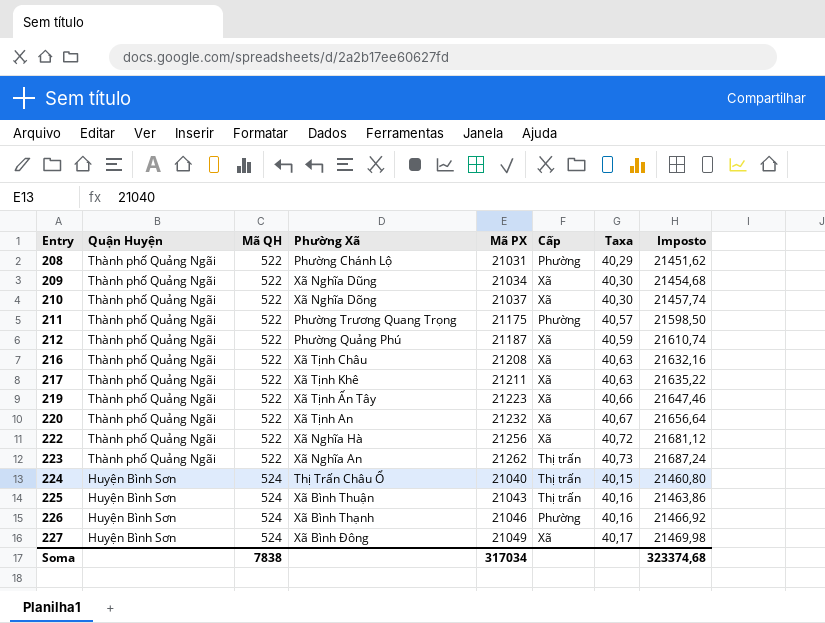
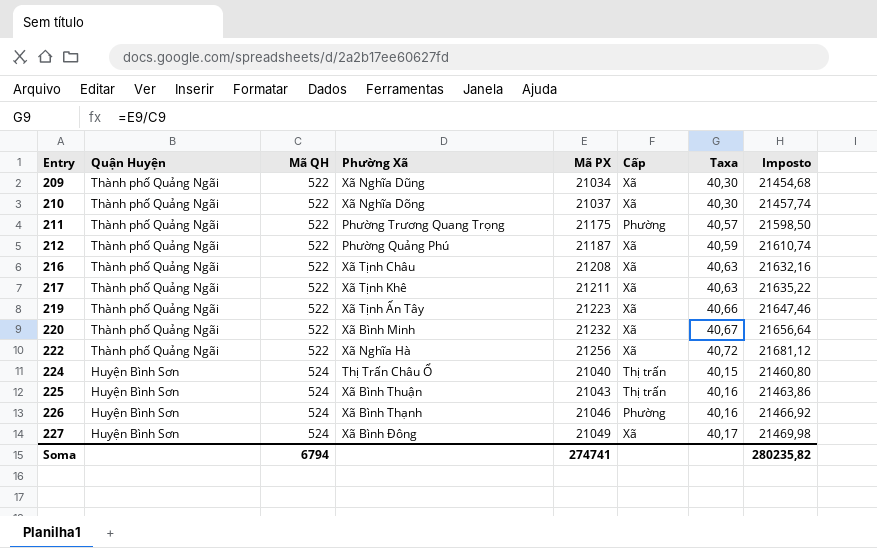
row 208: Thành phố Quảng Ngãi | 522 | Phường Chánh Lộ | 21031 | Phường | 40,29 | 21451,62 -> none
row 223: Thành phố Quảng Ngãi | 522 | Xã Nghĩa An | 21262 | Thị trấn | 40,73 | 21687,24 -> none
220 | Phường Xã: Xã Tịnh An -> Xã Bình Minh
Soma | Mã QH: 7838 -> 6794
Soma | Mã PX: 317034 -> 274741
Soma | Imposto: 323374,68 -> 280235,82

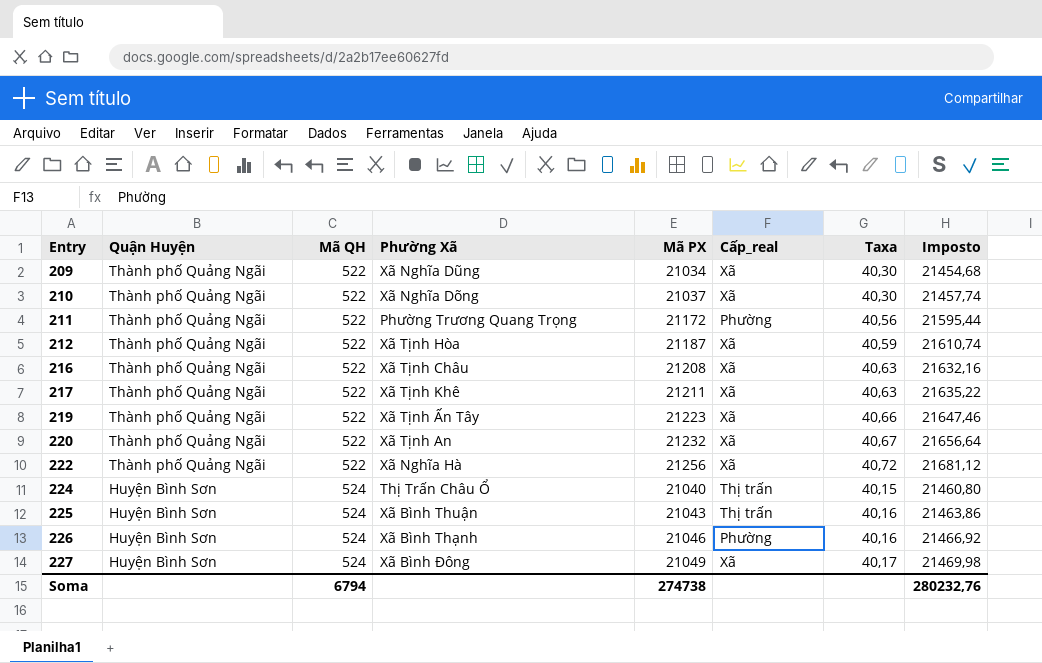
column name: Cấp -> Cấp_real
211 | Mã PX: 21175 -> 21172
211 | Taxa: 40,57 -> 40,56
211 | Imposto: 21598,50 -> 21595,44
212 | Phường Xã: Phường Quảng Phú -> Xã Tịnh Hòa
220 | Phường Xã: Xã Bình Minh -> Xã Tịnh An
Soma | Mã PX: 274741 -> 274738
Soma | Imposto: 280235,82 -> 280232,76

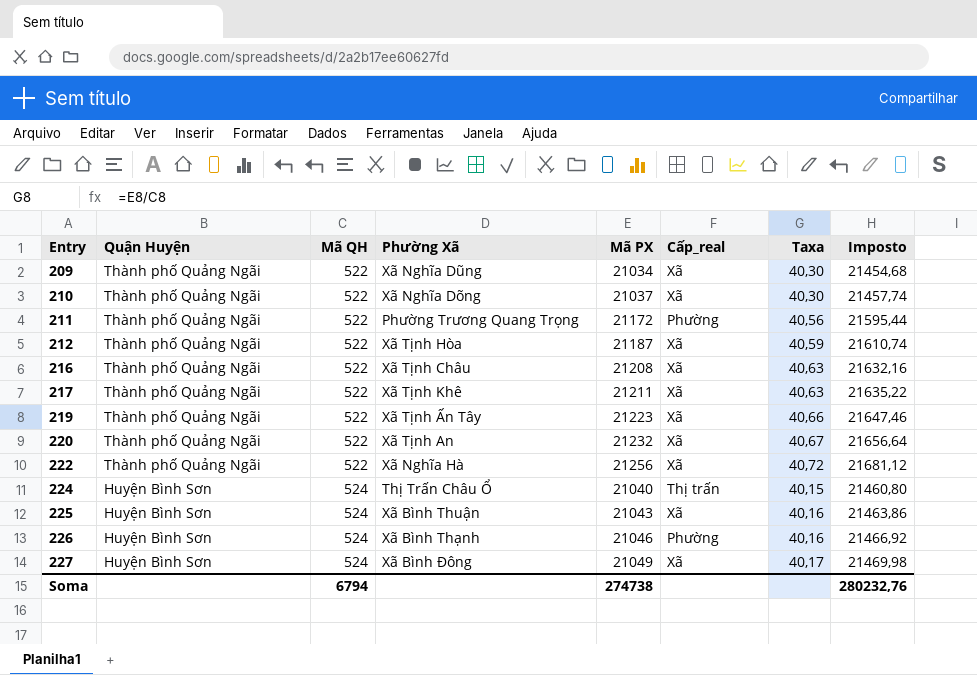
225 | Cấp_real: Thị trấn -> Xã

